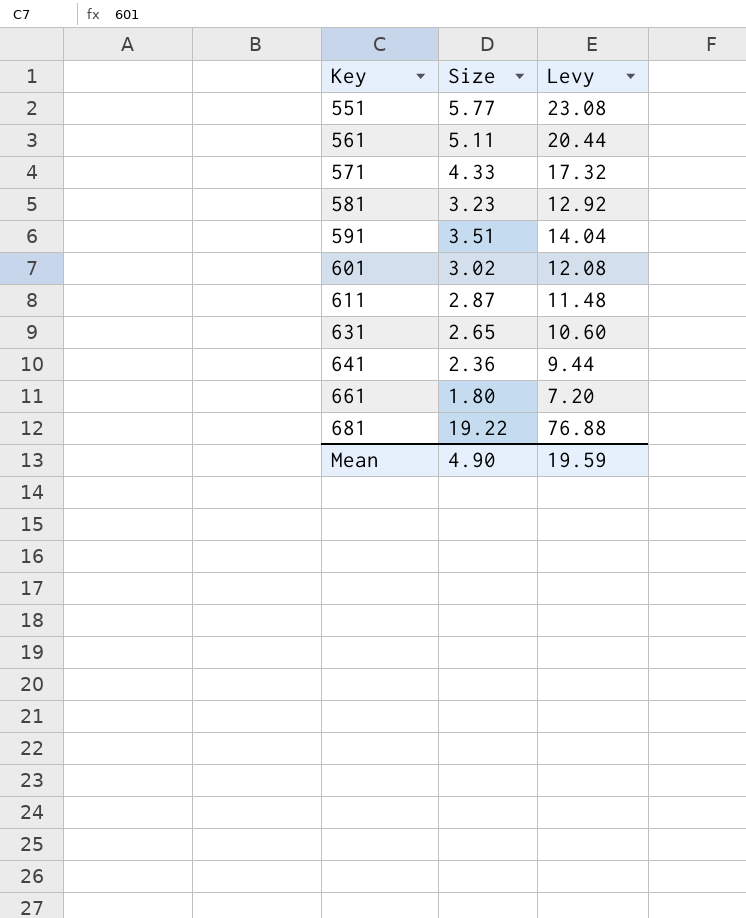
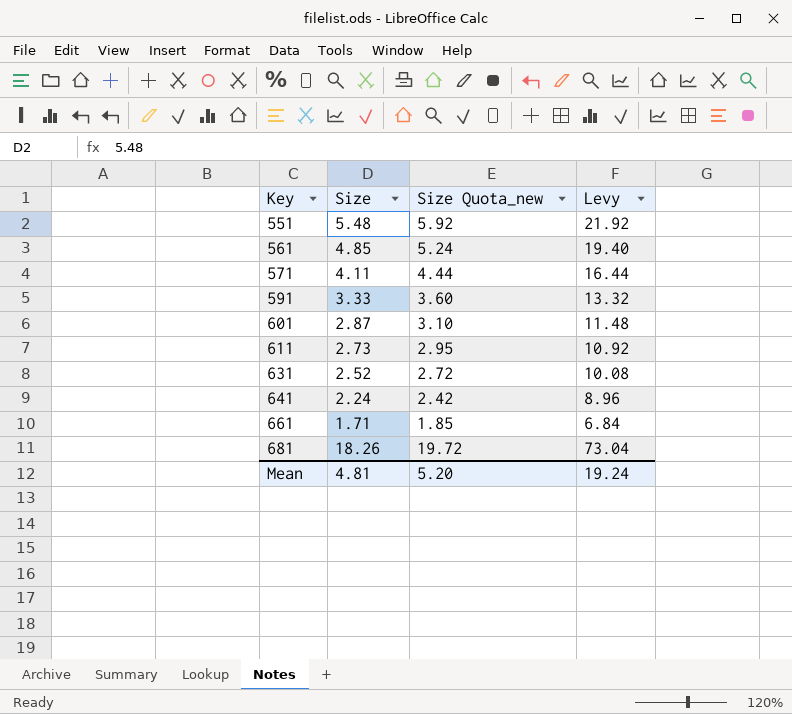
column Size Quota_new | formula: none -> [Size] * 1.08
row 581: 3.23 | 12.92 -> none
551 | Size: 5.77 -> 5.48
551 | Levy: 23.08 -> 21.92
561 | Size: 5.11 -> 4.85
561 | Levy: 20.44 -> 19.40
571 | Size: 4.33 -> 4.11
571 | Levy: 17.32 -> 16.44
591 | Size: 3.51 -> 3.33
591 | Levy: 14.04 -> 13.32
601 | Size: 3.02 -> 2.87
601 | Levy: 12.08 -> 11.48
611 | Size: 2.87 -> 2.73
611 | Levy: 11.48 -> 10.92
631 | Size: 2.65 -> 2.52
631 | Levy: 10.60 -> 10.08
641 | Size: 2.36 -> 2.24
641 | Levy: 9.44 -> 8.96
661 | Size: 1.80 -> 1.71
661 | Levy: 7.20 -> 6.84
681 | Size: 19.22 -> 18.26
681 | Levy: 76.88 -> 73.04
Mean | Size: 4.90 -> 4.81
Mean | Levy: 19.59 -> 19.24

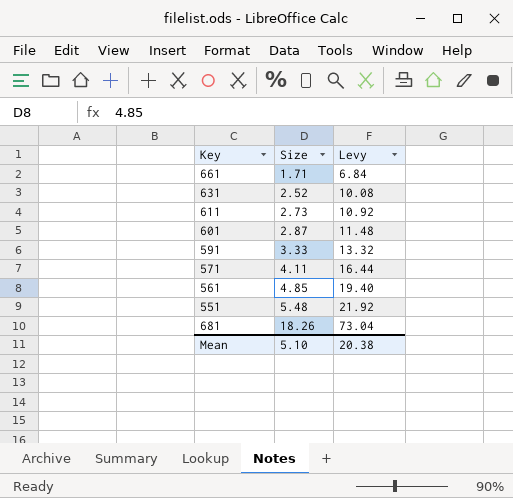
row order: Key ascending -> Size ascending
column Size Quota_new | formula: [Size] * 1.08 -> none
row 641: 2.24 | 2.42 | 8.96 -> none
Mean | Size: 4.81 -> 5.10
Mean | Levy: 19.24 -> 20.38

